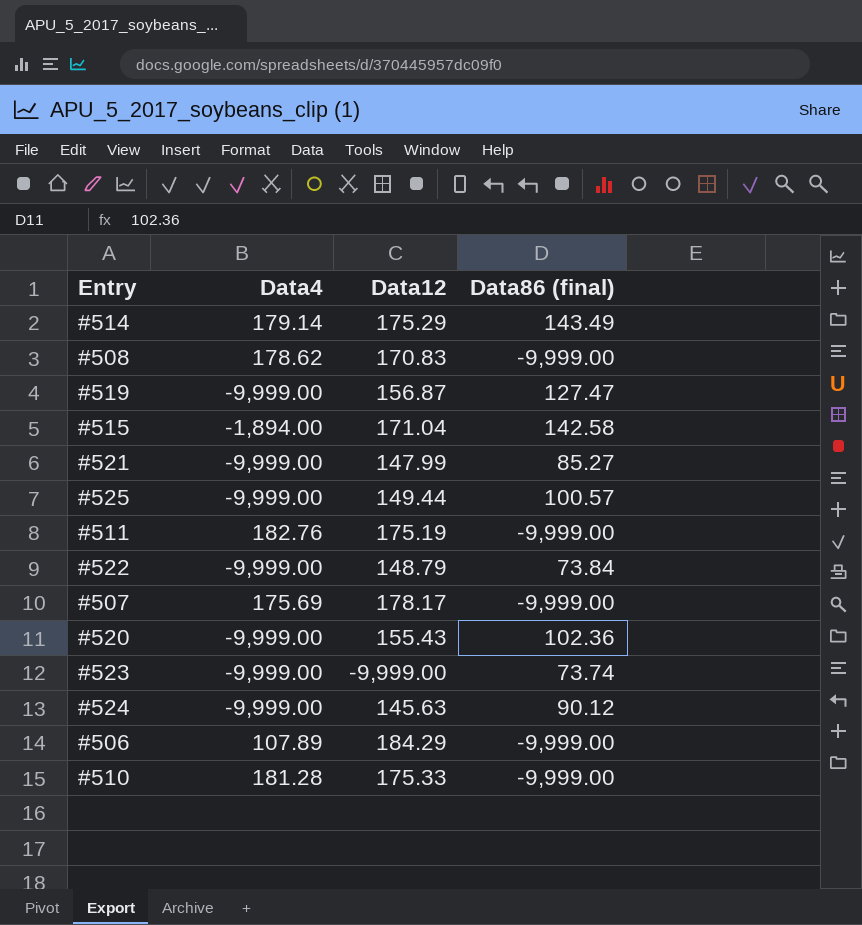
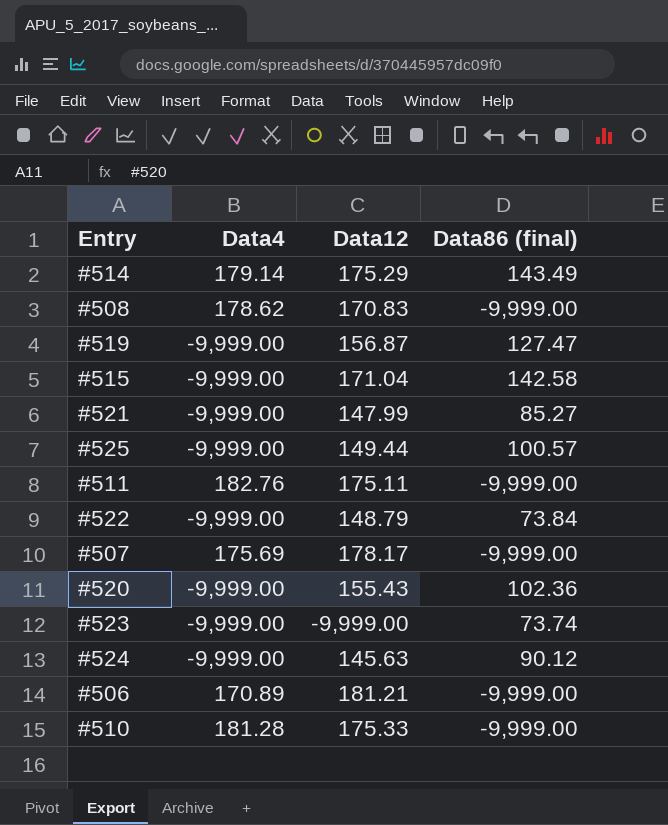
#515 | Data4: -1,894.00 -> -9,999.00
#511 | Data12: 175.19 -> 175.11
#506 | Data4: 107.89 -> 170.89
#506 | Data12: 184.29 -> 181.21

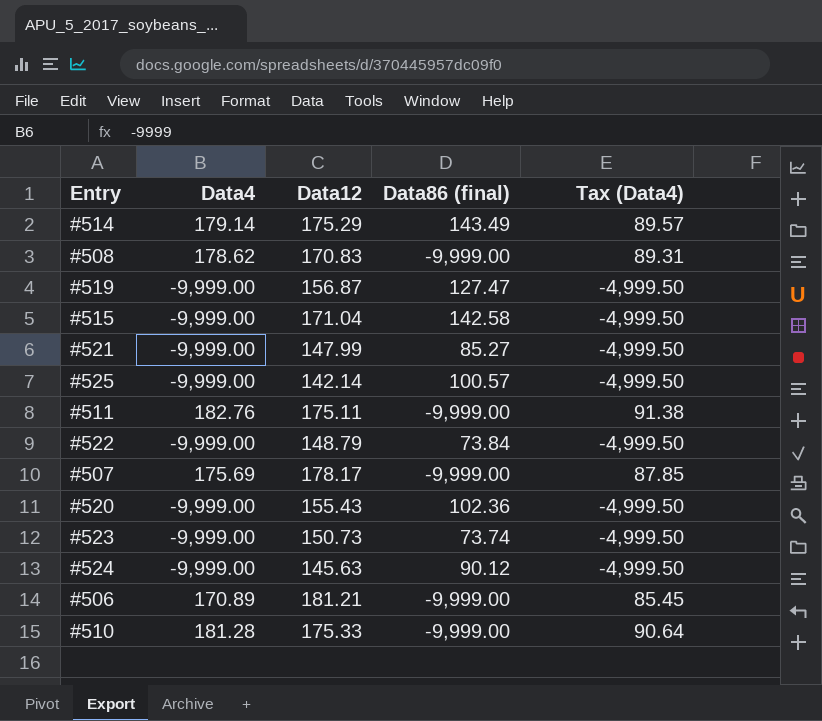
column Tax (Data4) | formula: none -> [Data4] * 0.5
#525 | Data12: 149.44 -> 142.14
#523 | Data12: -9,999.00 -> 150.73

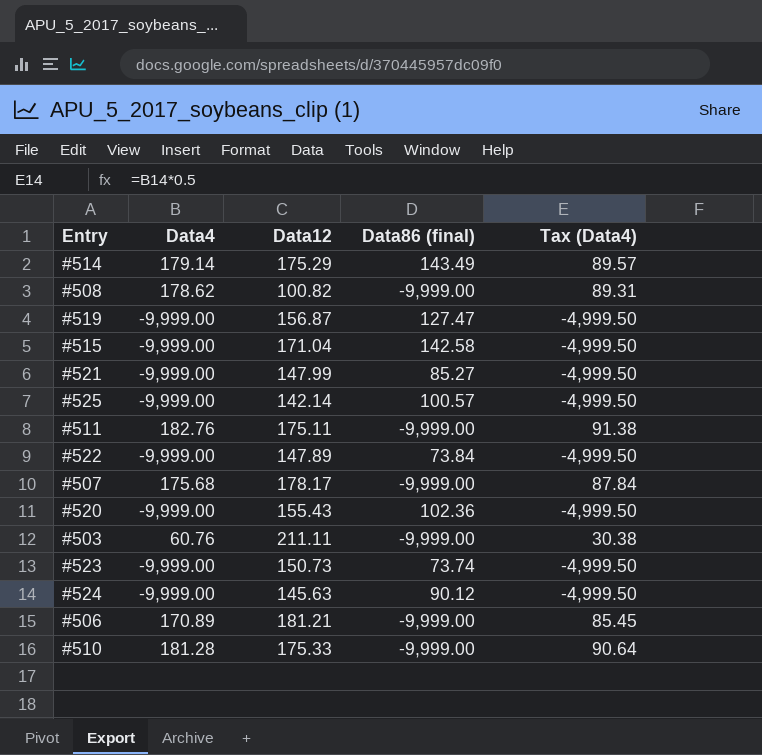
#508 | Data12: 170.83 -> 100.82
#522 | Data12: 148.79 -> 147.89
#507 | Data4: 175.69 -> 175.68
#507 | Tax (Data4): 87.85 -> 87.84
row #503: none -> 60.76 | 211.11 | -9,999.00 | 30.38

